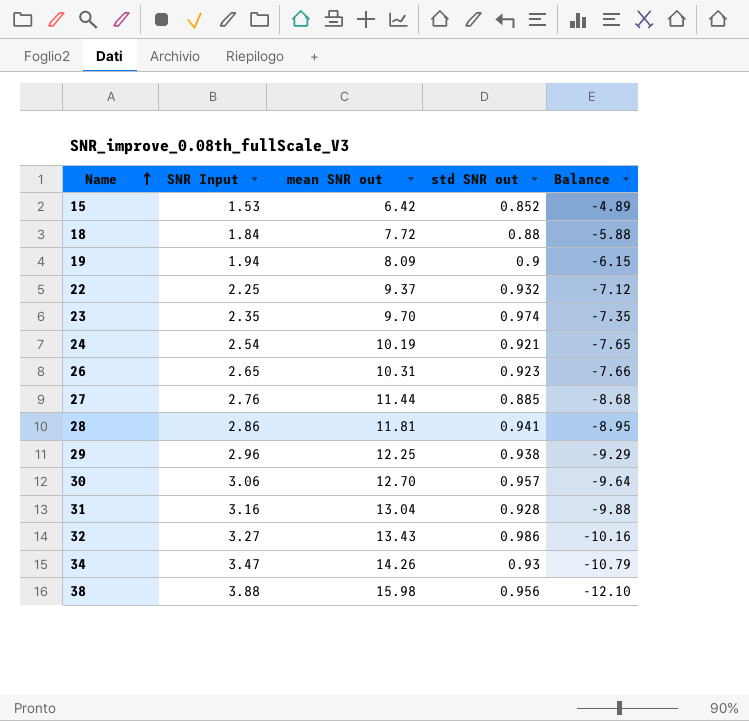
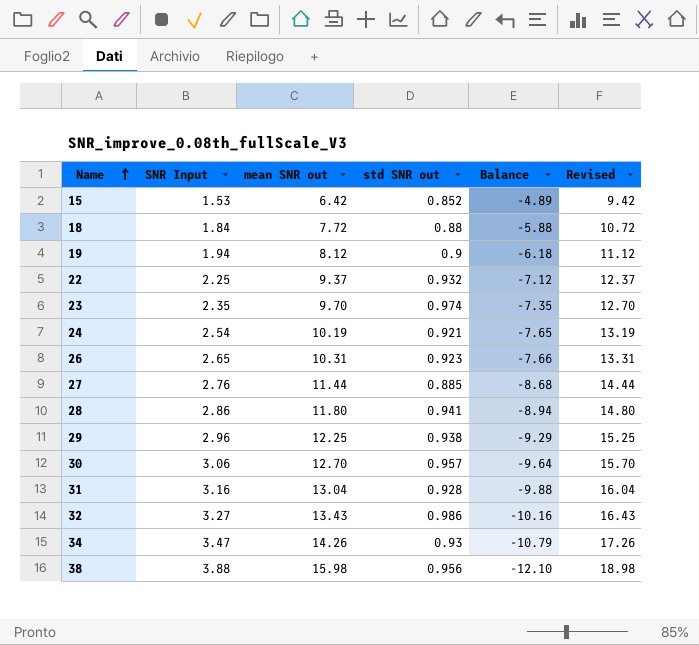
column Revised | formula: none -> [mean SNR out] + 3
19 | mean SNR out: 8.09 -> 8.12
19 | Balance: -6.15 -> -6.18
28 | mean SNR out: 11.81 -> 11.80
28 | Balance: -8.95 -> -8.94

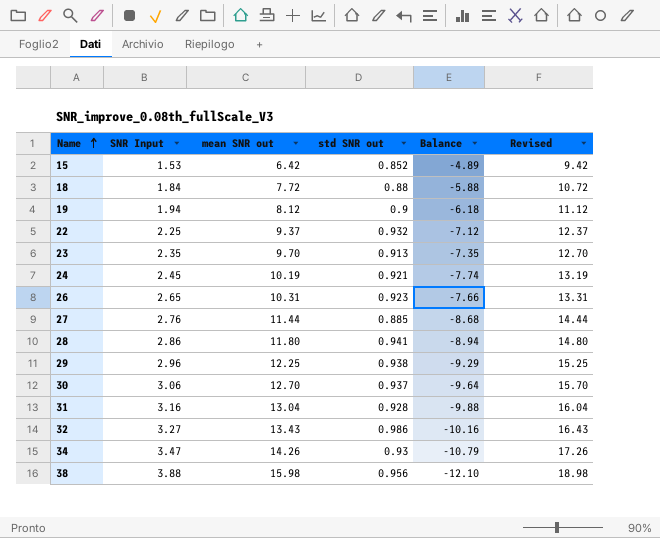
23 | std SNR out: 0.974 -> 0.913
24 | SNR Input: 2.54 -> 2.45
24 | Balance: -7.65 -> -7.74
30 | std SNR out: 0.957 -> 0.937

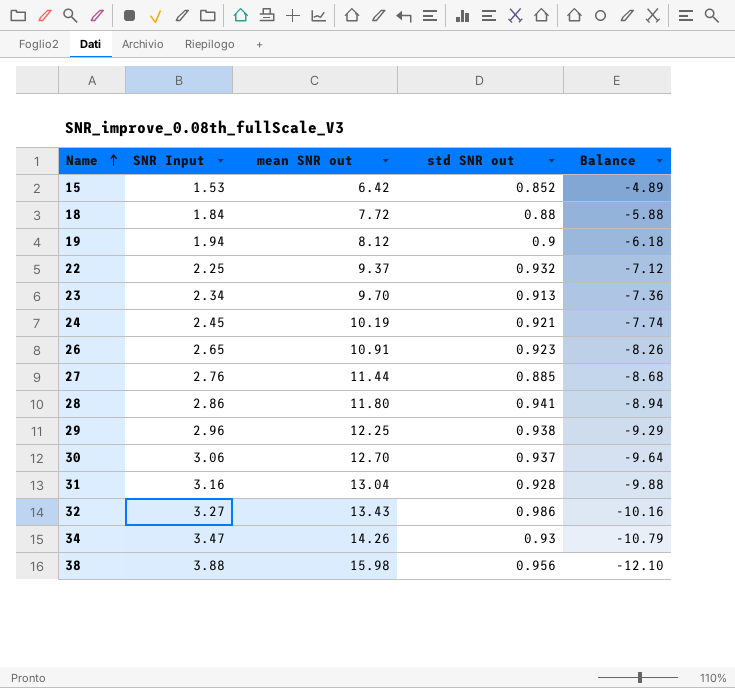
column Revised | formula: [mean SNR out] + 3 -> none
23 | SNR Input: 2.35 -> 2.34
23 | Balance: -7.35 -> -7.36
26 | mean SNR out: 10.31 -> 10.91
26 | Balance: -7.66 -> -8.26

